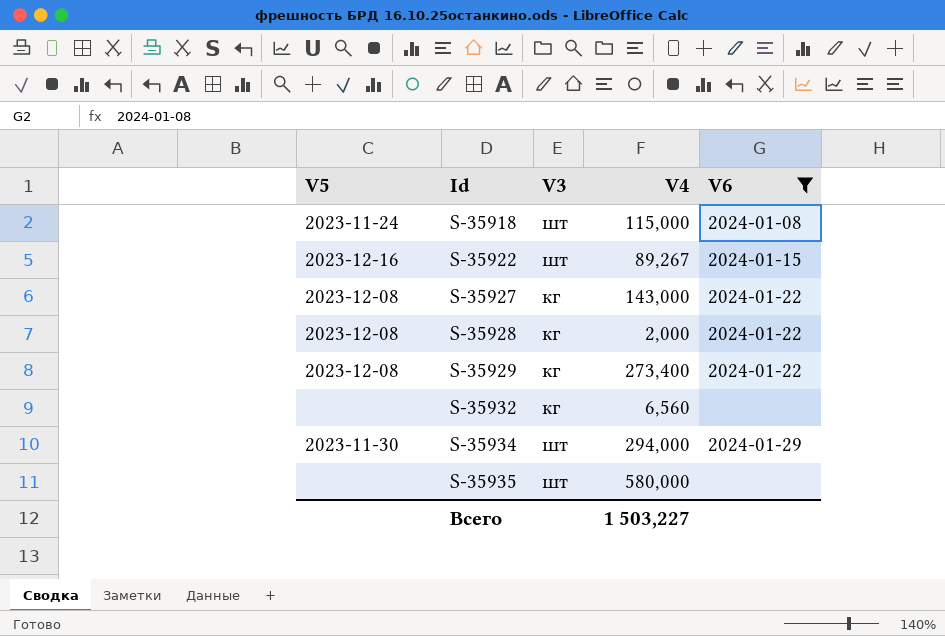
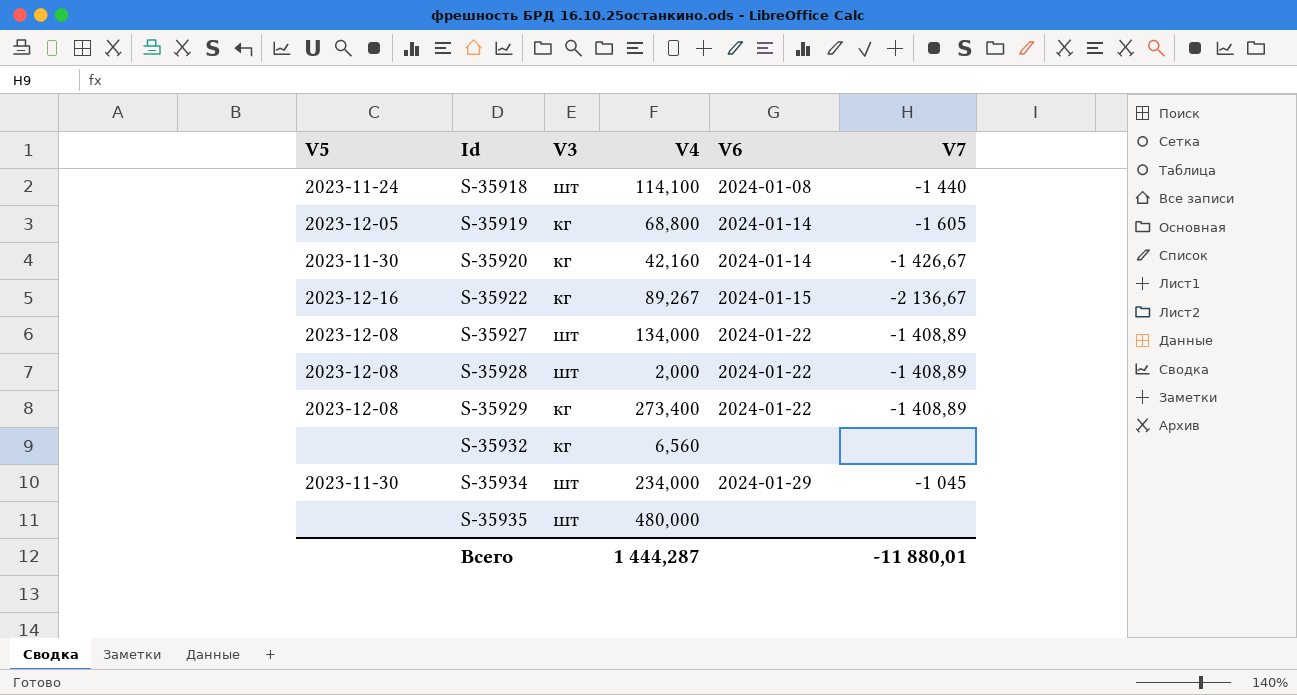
filter: V6 != 2024-01-14 -> none
column V7 | position: none -> 6
S-35918 | V4: 115,000 -> 114,100
S-35922 | V3: шт -> кг
S-35927 | V3: кг -> шт
S-35927 | V4: 143,000 -> 134,000
S-35928 | V3: кг -> шт
S-35934 | V4: 294,000 -> 234,000
S-35935 | V4: 580,000 -> 480,000
Всего | V4: 1 503,227 -> 1 444,287

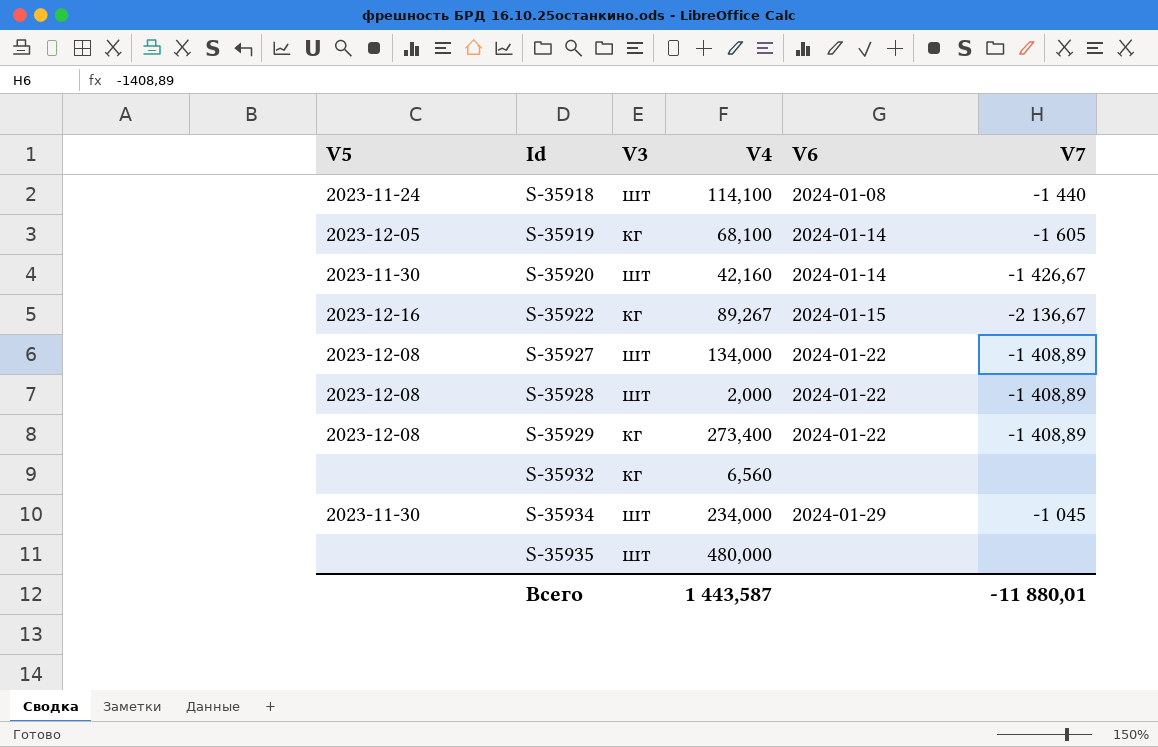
S-35919 | V4: 68,800 -> 68,100
S-35920 | V3: кг -> шт
Всего | V4: 1 444,287 -> 1 443,587

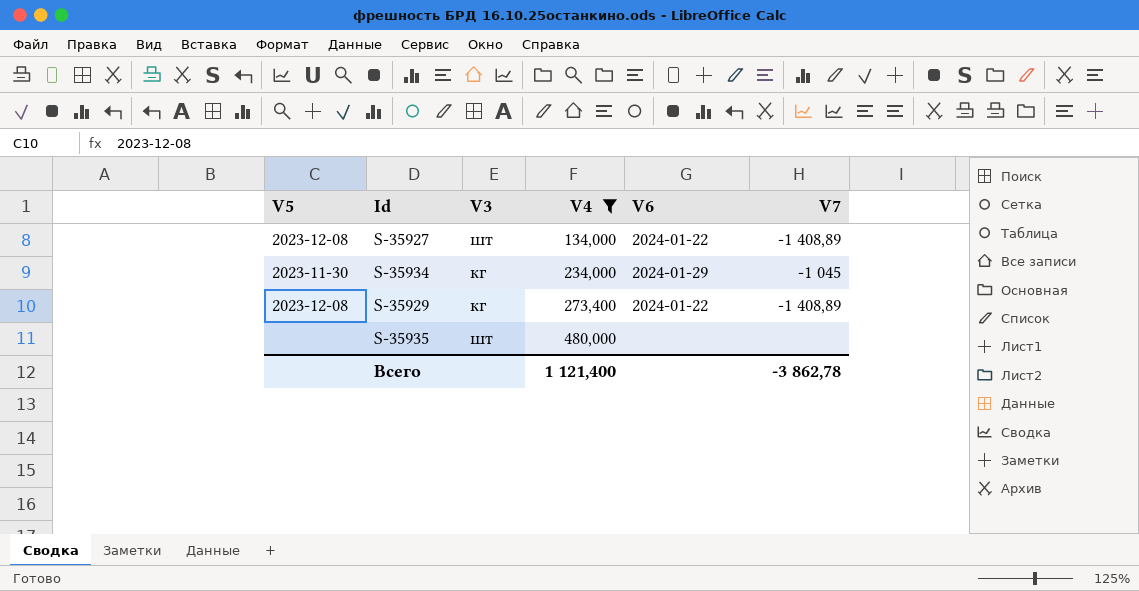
filter: none -> V4 >= 134,000
row order: Id ascending -> V4 ascending
S-35934 | V3: шт -> кг
Всего | V4: 1 443,587 -> 1 121,400
Всего | V7: -11 880,01 -> -3 862,78

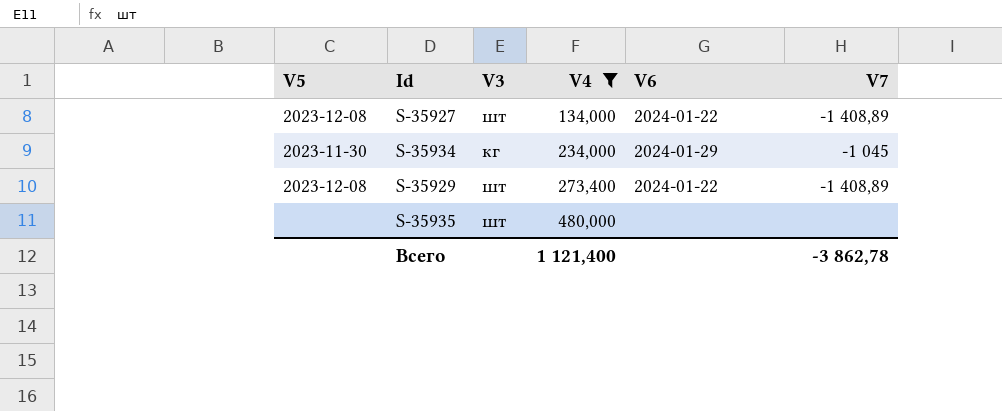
S-35929 | V3: кг -> шт

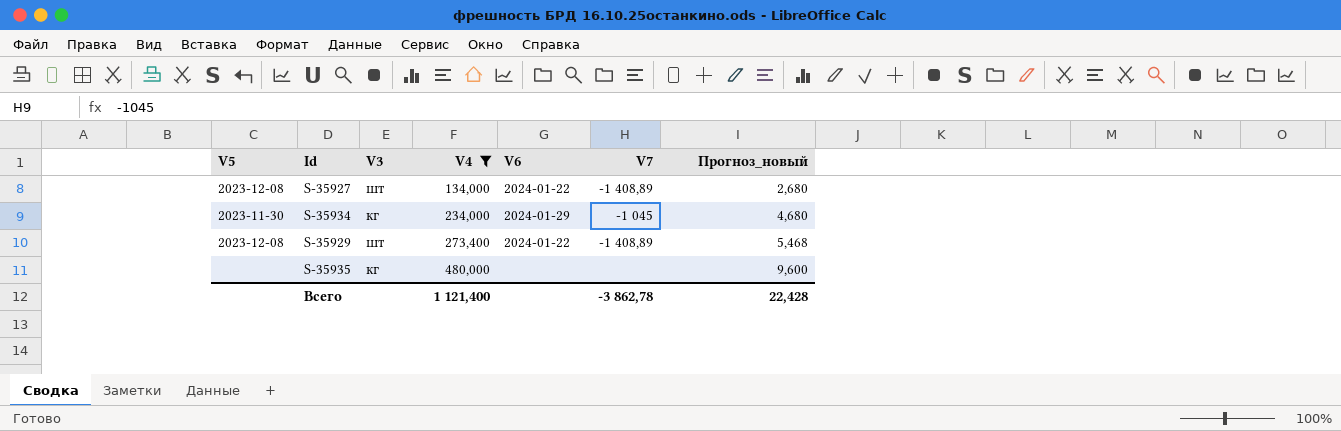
column Прогноз_новый | formula: none -> [V4] * 0,02
S-35935 | V3: шт -> кг

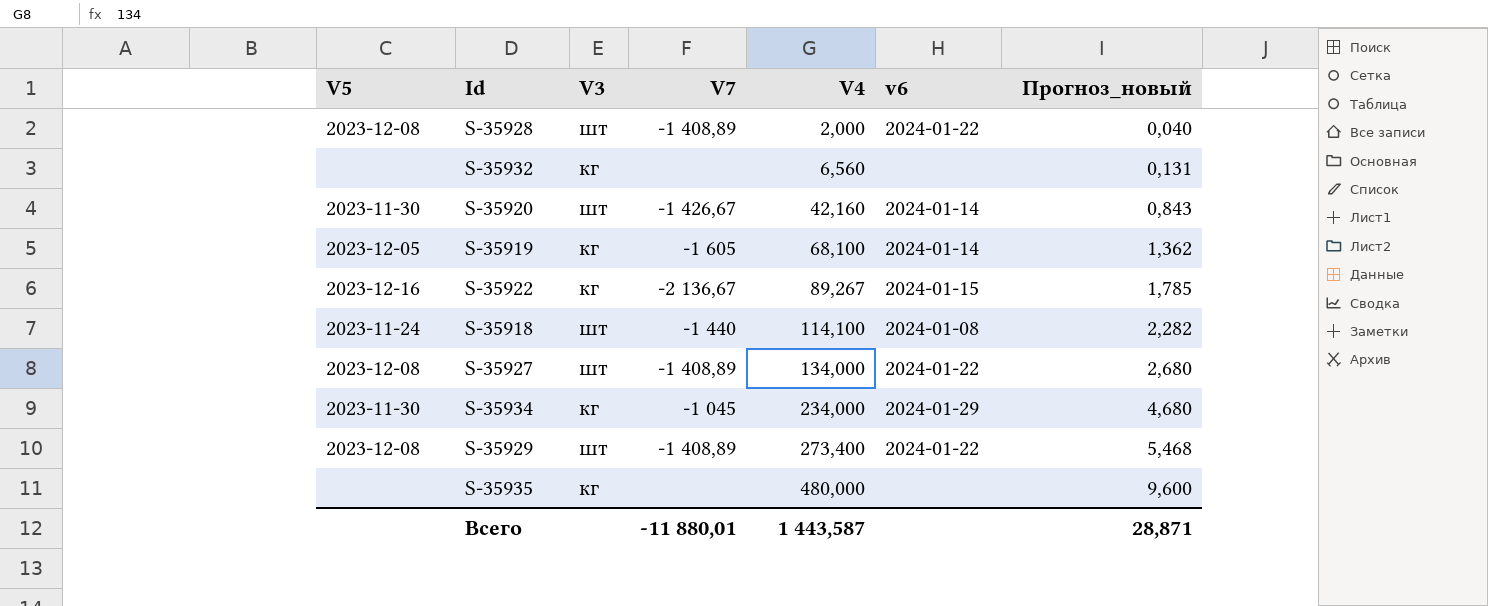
filter: V4 >= 134,000 -> none
column V7 | position: 6 -> 4
column name: V6 -> v6
Всего | V7: -3 862,78 -> -11 880,01
Всего | V4: 1 121,400 -> 1 443,587
Всего | Прогноз_новый: 22,428 -> 28,871

